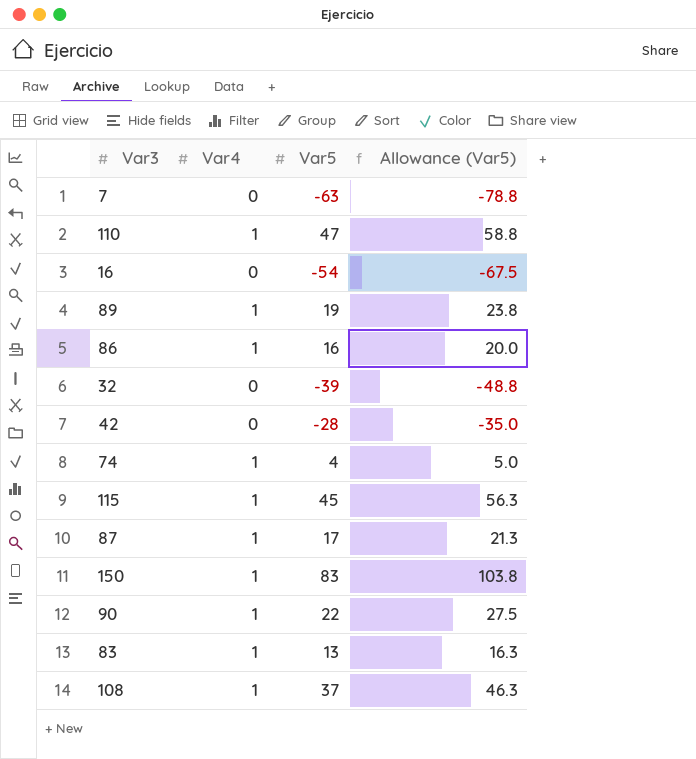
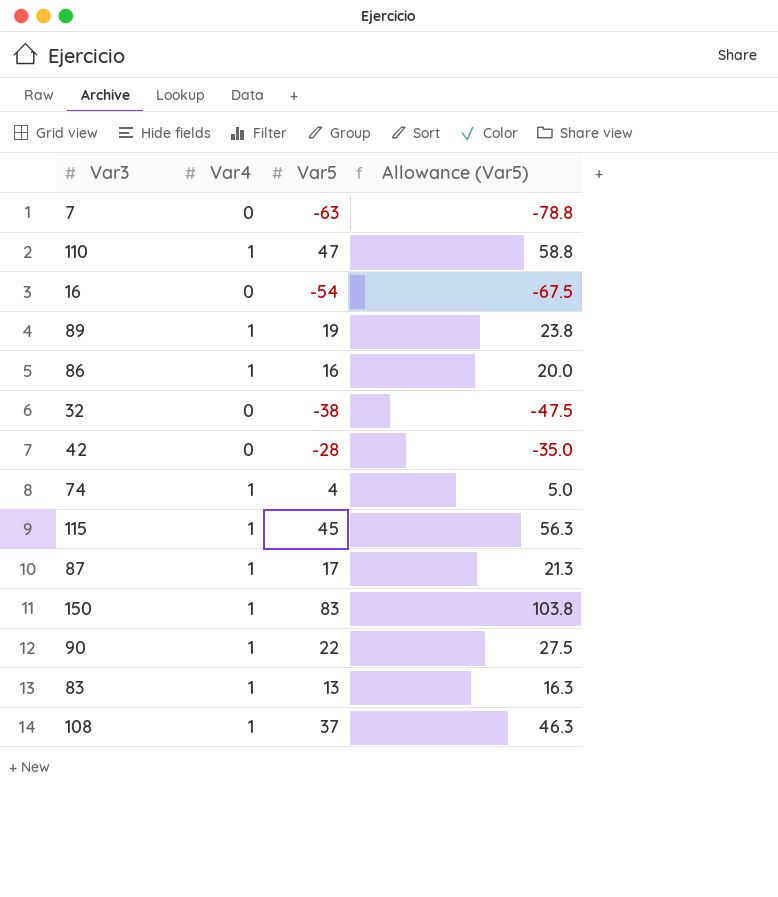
32 | Var5: -39 -> -38
32 | Allowance (Var5): -48.8 -> -47.5

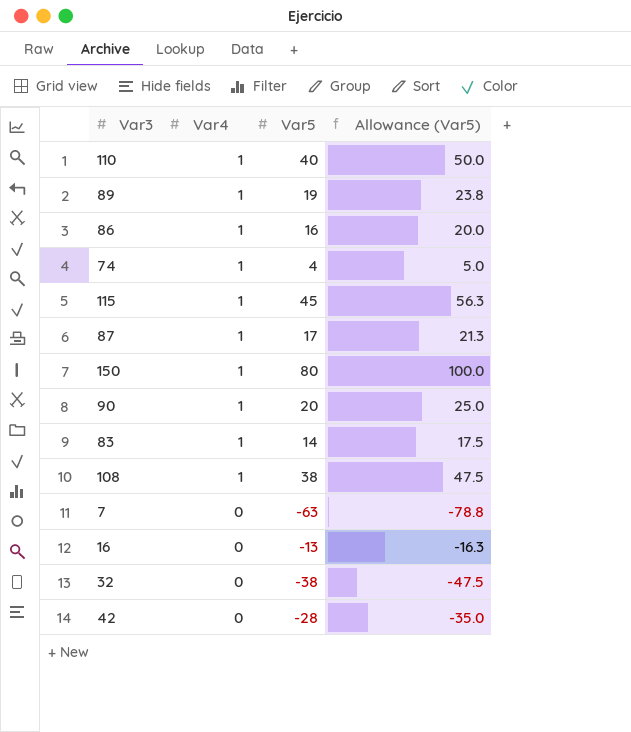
row order: none -> Var4 descending
110 | Var5: 47 -> 40
110 | Allowance (Var5): 58.8 -> 50.0
150 | Var5: 83 -> 80
150 | Allowance (Var5): 103.8 -> 100.0
90 | Var5: 22 -> 20
90 | Allowance (Var5): 27.5 -> 25.0
83 | Var5: 13 -> 14
83 | Allowance (Var5): 16.3 -> 17.5
108 | Var5: 37 -> 38
108 | Allowance (Var5): 46.3 -> 47.5
16 | Var5: -54 -> -13
16 | Allowance (Var5): -67.5 -> -16.3

